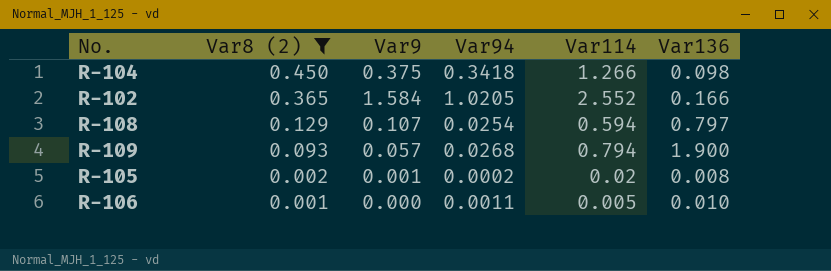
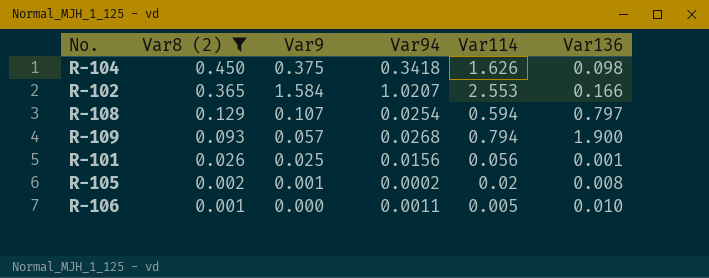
R-104 | Var114: 1.266 -> 1.626
R-102 | Var94: 1.0205 -> 1.0207
R-102 | Var114: 2.552 -> 2.553
row R-101: none -> 0.026 | 0.025 | 0.0156 | 0.056 | 0.001

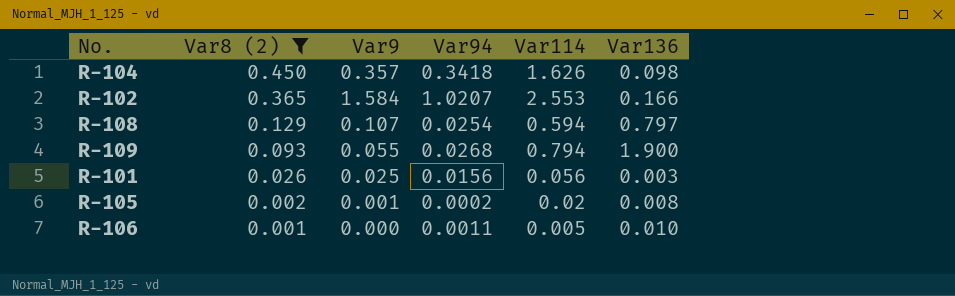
R-104 | Var9: 0.375 -> 0.357
R-109 | Var9: 0.057 -> 0.055
R-101 | Var136: 0.001 -> 0.003

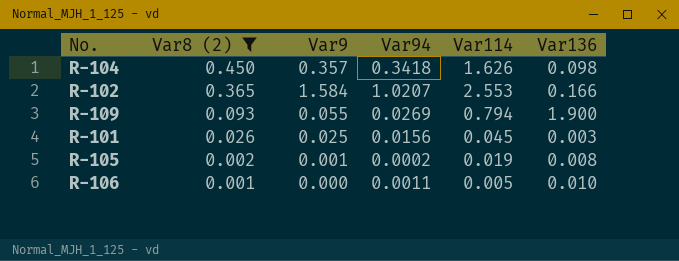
row R-108: 0.129 | 0.107 | 0.0254 | 0.594 | 0.797 -> none
R-109 | Var94: 0.0268 -> 0.0269
R-101 | Var114: 0.056 -> 0.045
R-105 | Var114: 0.02 -> 0.019

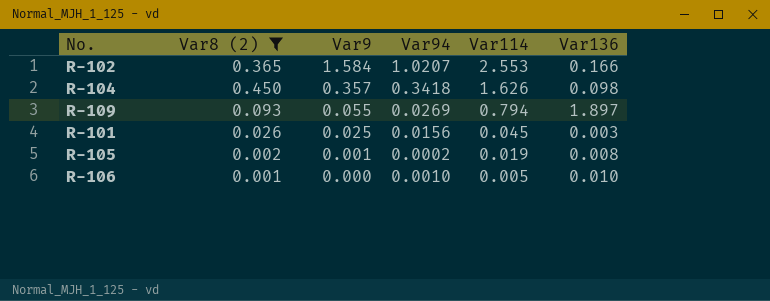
row order: Var8 (2) descending -> Var9 descending
R-109 | Var136: 1.900 -> 1.897
R-106 | Var94: 0.0011 -> 0.0010

